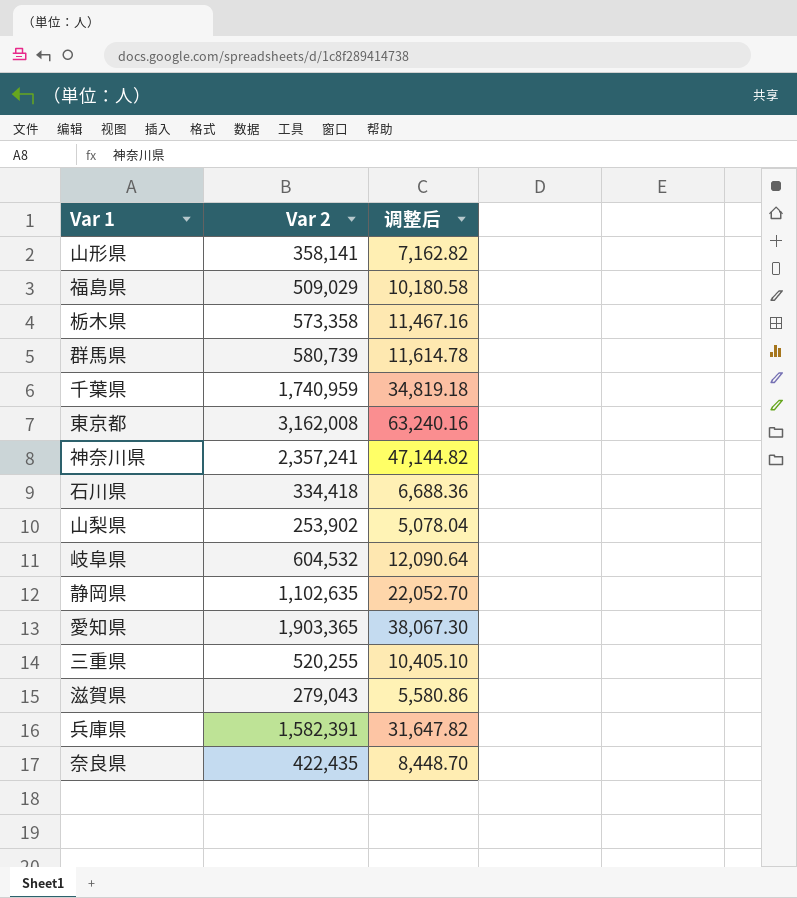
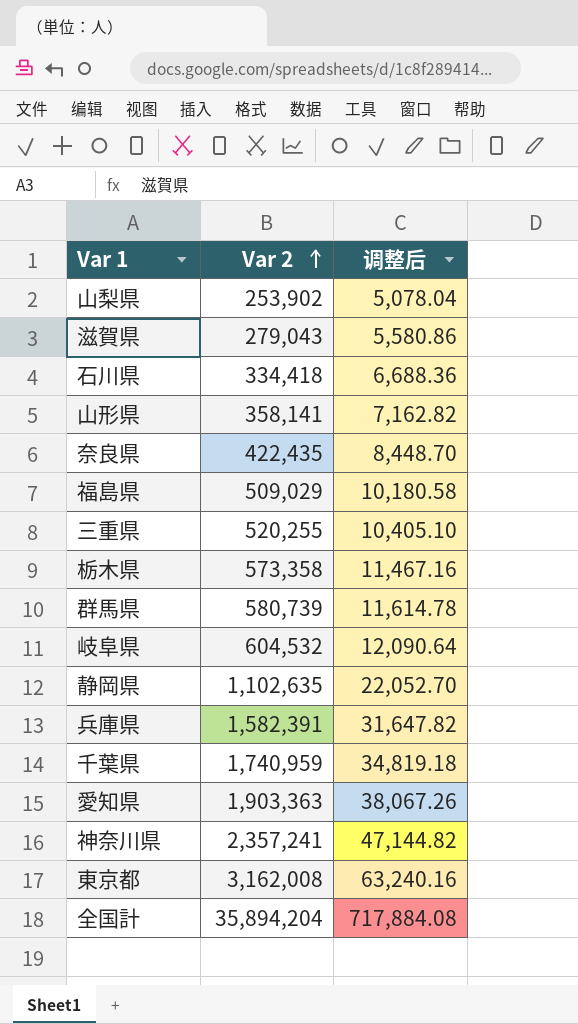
row order: none -> Var 2 ascending
愛知県 | Var 2: 1,903,365 -> 1,903,363
愛知県 | 调整后: 38,067.30 -> 38,067.26
row 全国計: none -> 35,894,204 | 717,884.08

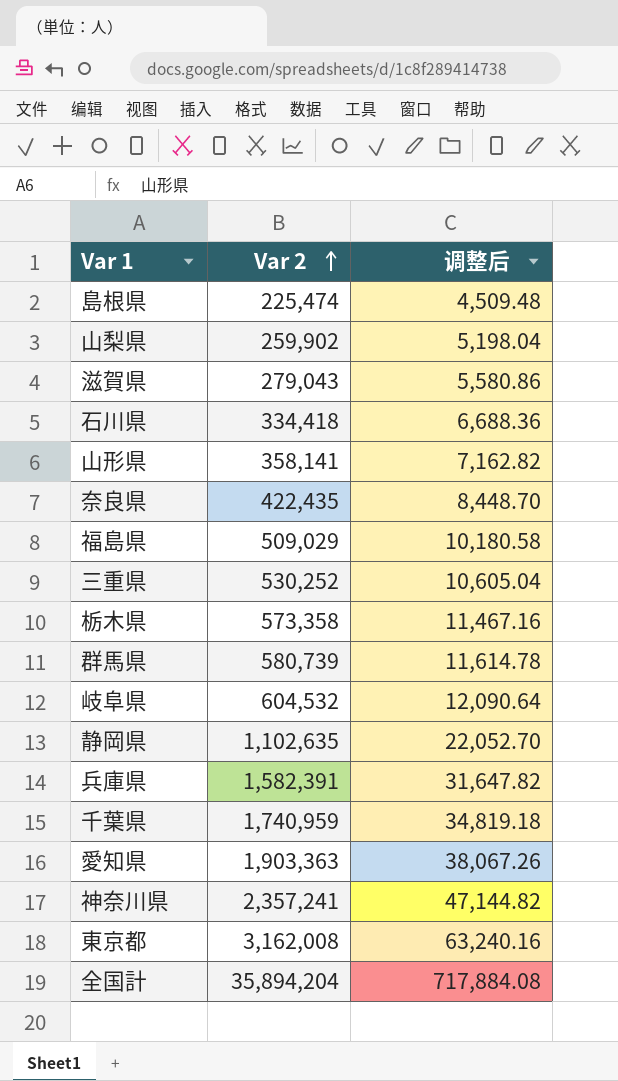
row 島根県: none -> 225,474 | 4,509.48
山梨県 | Var 2: 253,902 -> 259,902
山梨県 | 调整后: 5,078.04 -> 5,198.04
三重県 | Var 2: 520,255 -> 530,252
三重県 | 调整后: 10,405.10 -> 10,605.04

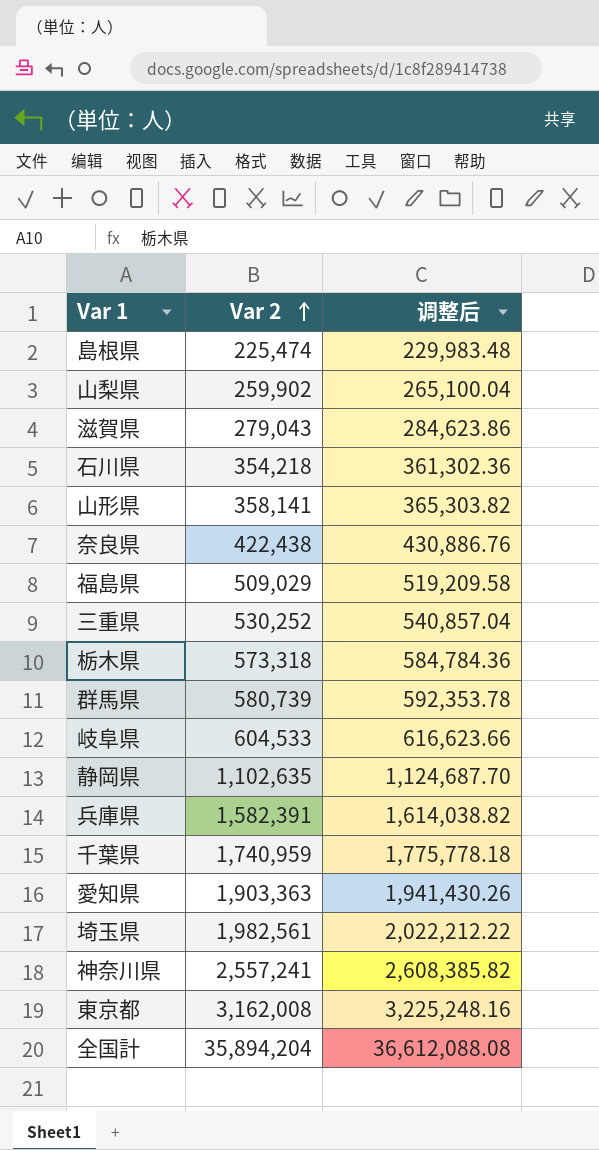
column 调整后 | formula: [Var 2] * 0.02 -> [Var 2] * 1.02
石川県 | Var 2: 334,418 -> 354,218
奈良県 | Var 2: 422,435 -> 422,438
栃木県 | Var 2: 573,358 -> 573,318
岐阜県 | Var 2: 604,532 -> 604,533
row 埼玉県: none -> 1,982,561 | 2,022,212.22
神奈川県 | Var 2: 2,357,241 -> 2,557,241

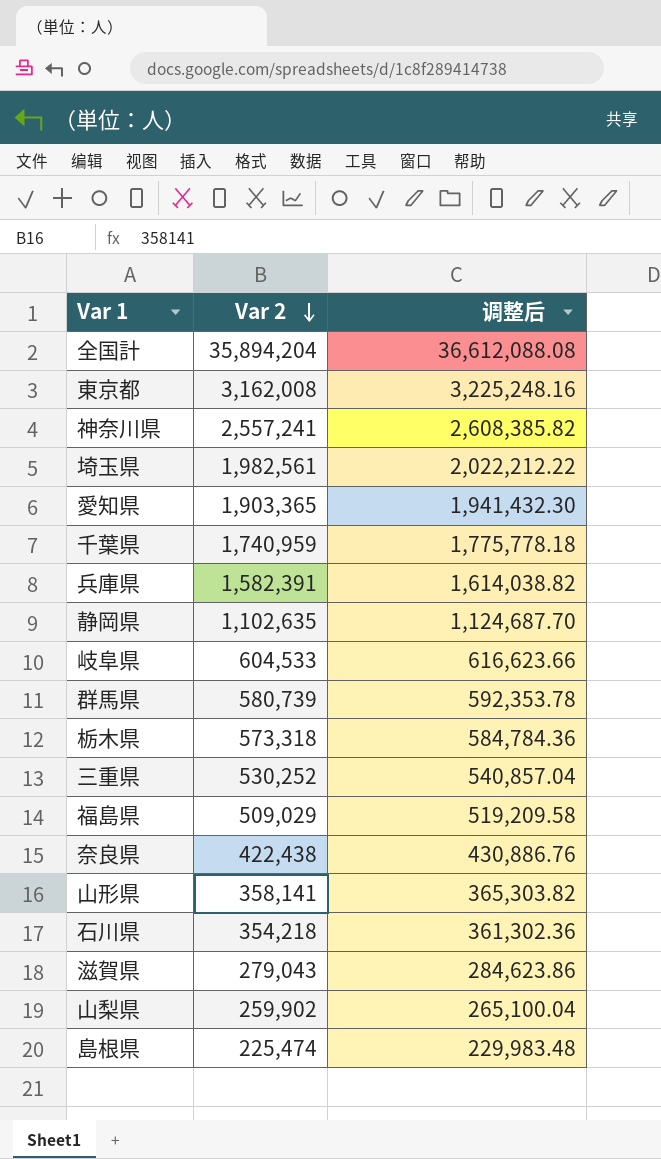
row order: Var 2 ascending -> Var 2 descending
愛知県 | Var 2: 1,903,363 -> 1,903,365
愛知県 | 调整后: 1,941,430.26 -> 1,941,432.30

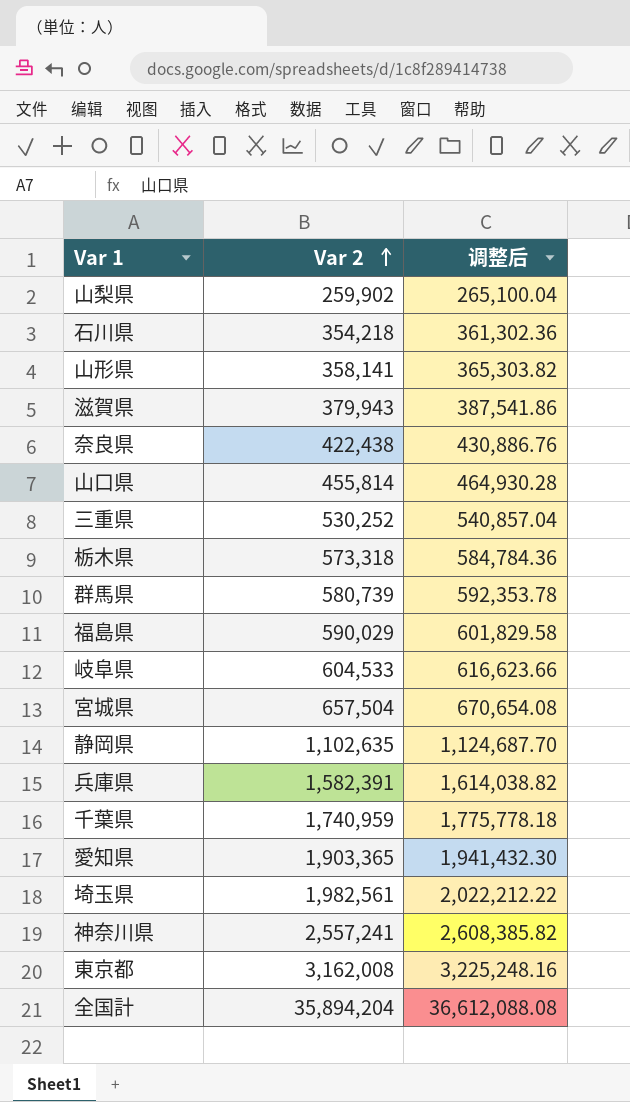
row order: Var 2 descending -> Var 2 ascending
row 島根県: 225,474 | 229,983.48 -> none
滋賀県 | Var 2: 279,043 -> 379,943
滋賀県 | 调整后: 284,623.86 -> 387,541.86
row 山口県: none -> 455,814 | 464,930.28
福島県 | Var 2: 509,029 -> 590,029
福島県 | 调整后: 519,209.58 -> 601,829.58
row 宮城県: none -> 657,504 | 670,654.08

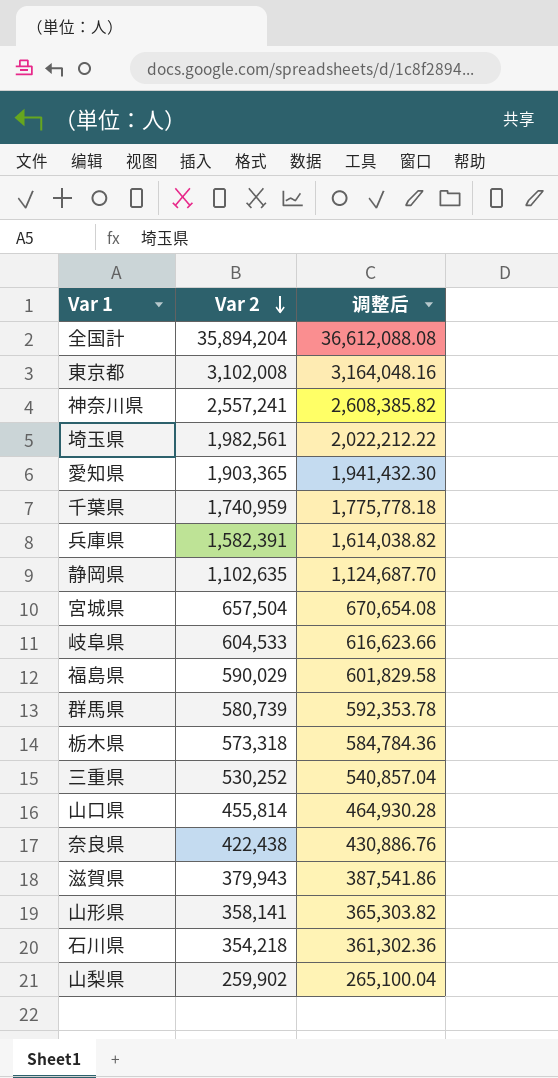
row order: Var 2 ascending -> Var 2 descending
東京都 | Var 2: 3,162,008 -> 3,102,008
東京都 | 调整后: 3,225,248.16 -> 3,164,048.16

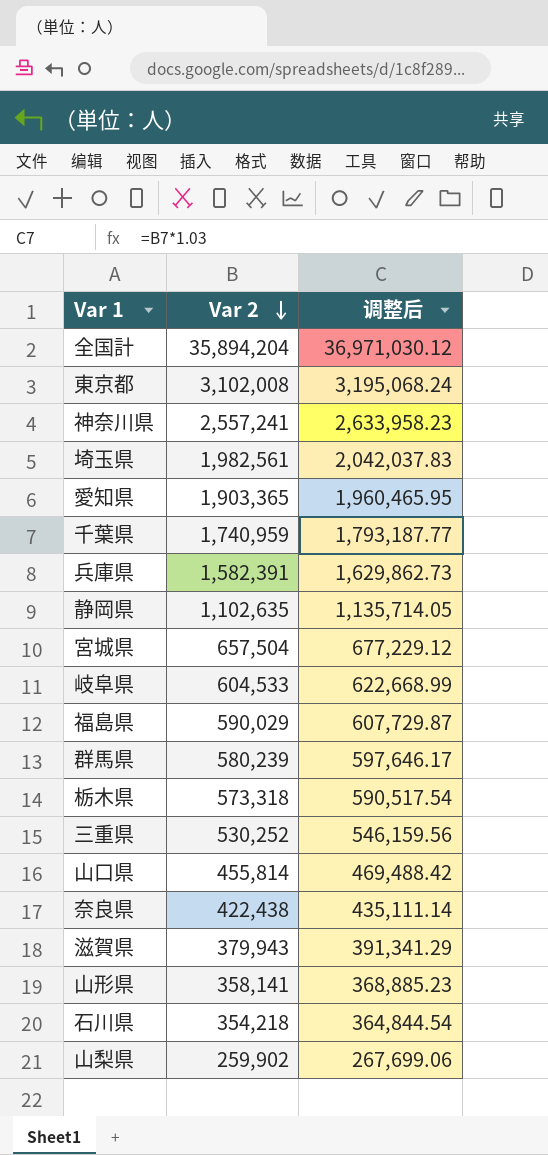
column 调整后 | formula: [Var 2] * 1.02 -> [Var 2] * 1.03
群馬県 | Var 2: 580,739 -> 580,239

